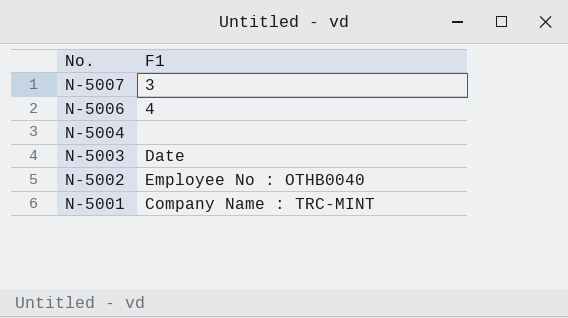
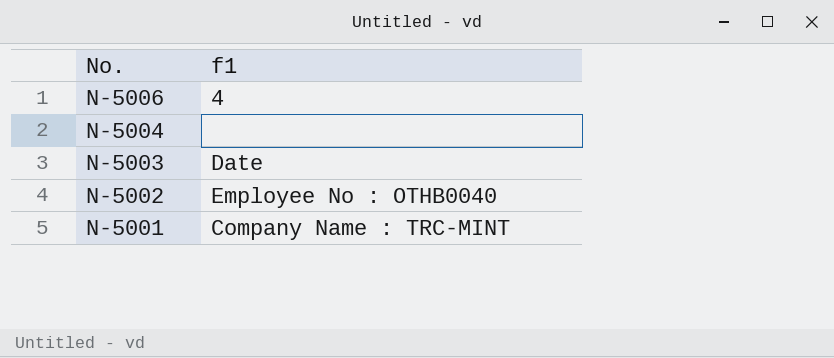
column name: F1 -> f1
row N-5007: 3 -> none

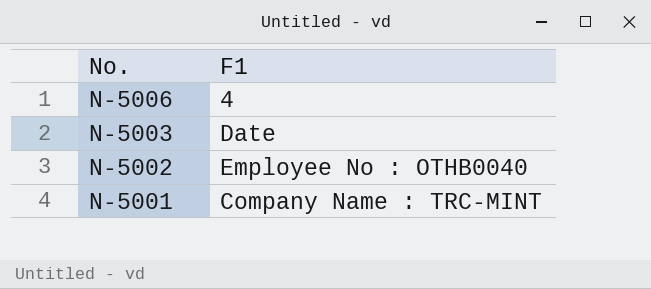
column name: f1 -> F1
row N-5004: none -> none

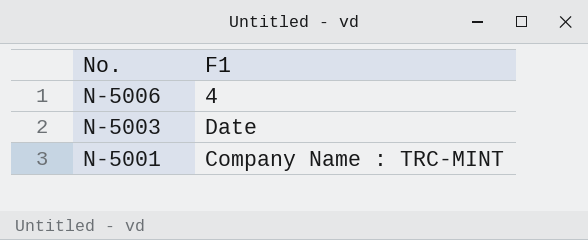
row N-5002: Employee No : OTHB0040 -> none

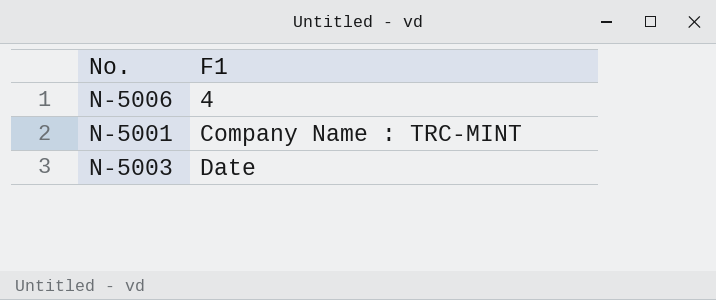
row order: No. descending -> F1 ascending

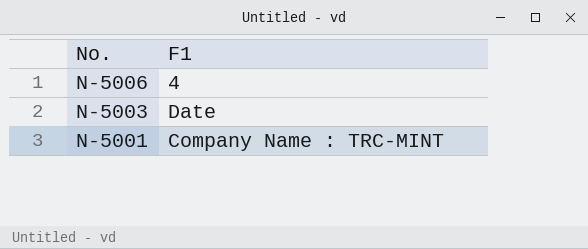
row order: F1 ascending -> No. descending

